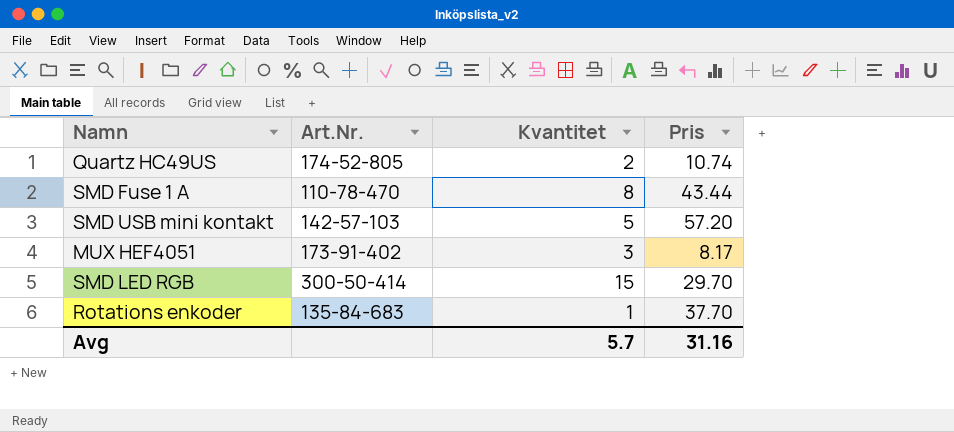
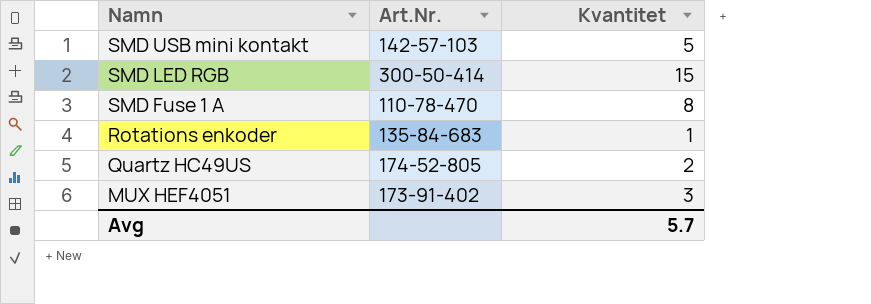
row order: none -> Namn descending
column Pris | position: 4 -> none

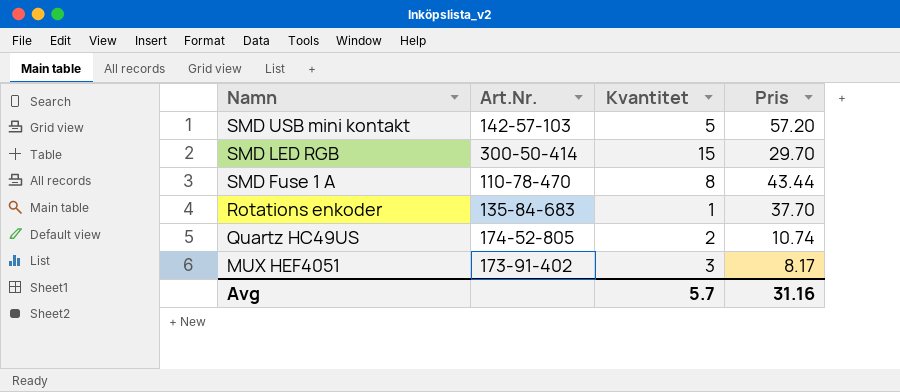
column Pris | position: none -> 4

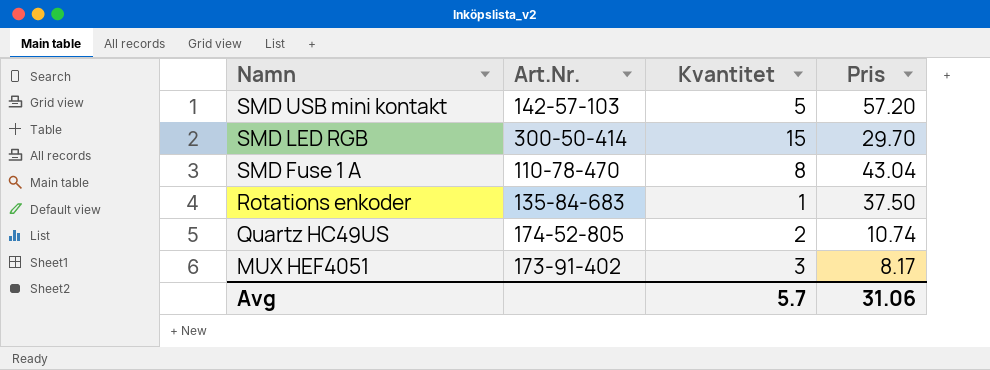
SMD Fuse 1 A | Pris: 43.44 -> 43.04
Rotations enkoder | Pris: 37.70 -> 37.50
Avg | Pris: 31.16 -> 31.06

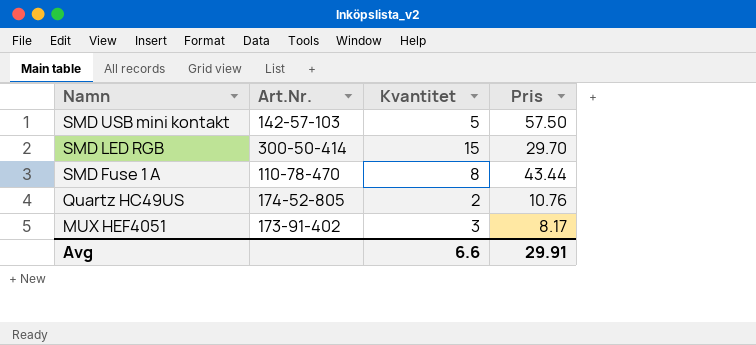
row Rotations enkoder: 135-84-683 | 1 | 37.50 -> none
SMD USB mini kontakt | Pris: 57.20 -> 57.50
SMD Fuse 1 A | Pris: 43.04 -> 43.44
Quartz HC49US | Pris: 10.74 -> 10.76
Avg | Kvantitet: 5.7 -> 6.6
Avg | Pris: 31.06 -> 29.91

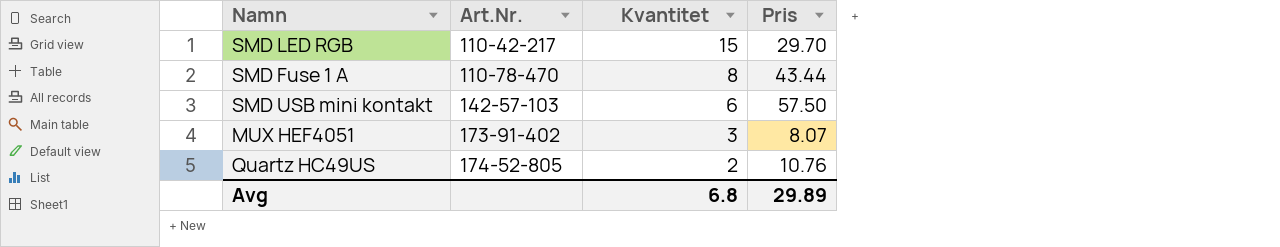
row order: Namn descending -> Art.Nr. ascending
SMD LED RGB | Art.Nr.: 300-50-414 -> 110-42-217
SMD USB mini kontakt | Kvantitet: 5 -> 6
MUX HEF4051 | Pris: 8.17 -> 8.07
Avg | Kvantitet: 6.6 -> 6.8
Avg | Pris: 29.91 -> 29.89

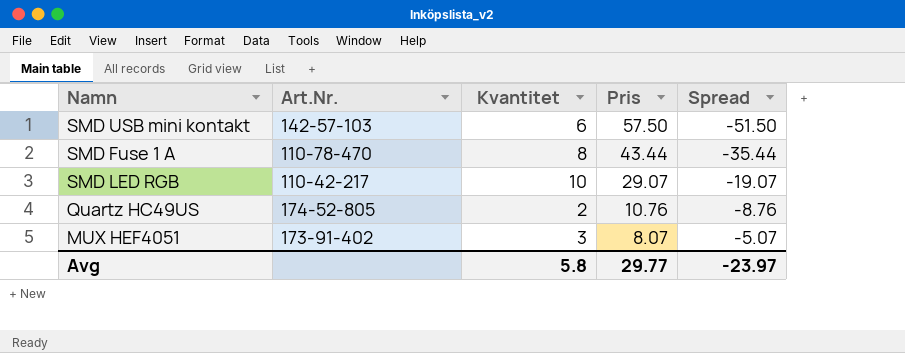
row order: Art.Nr. ascending -> Pris descending
column Spread | formula: none -> [Kvantitet] - [Pris]
SMD LED RGB | Kvantitet: 15 -> 10
SMD LED RGB | Pris: 29.70 -> 29.07
Avg | Kvantitet: 6.8 -> 5.8
Avg | Pris: 29.89 -> 29.77

